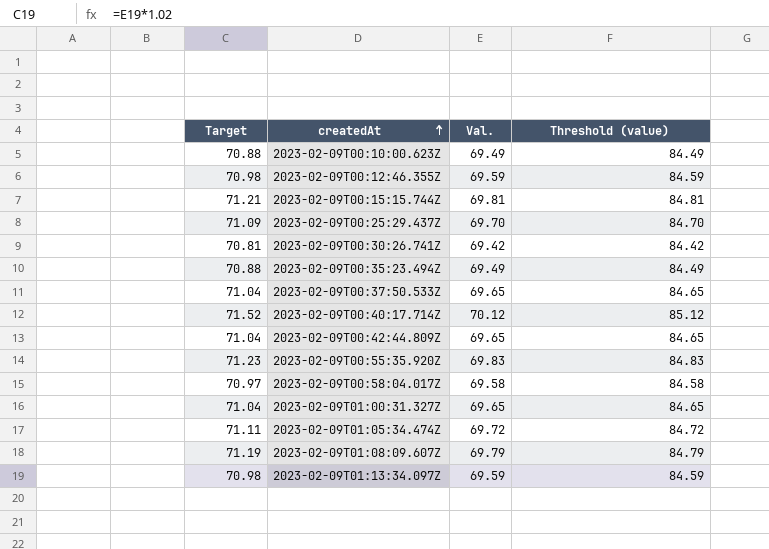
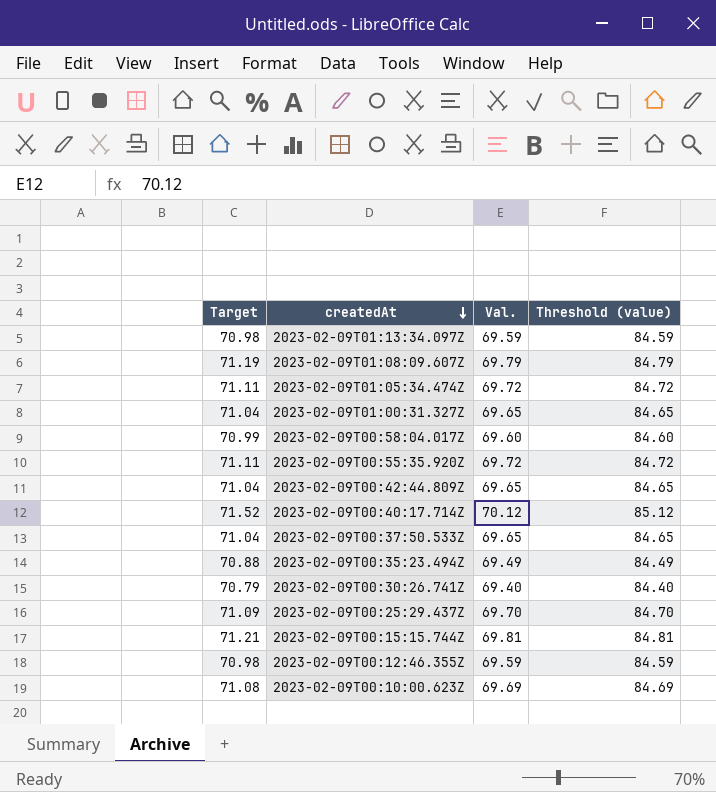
row order: createdAt ascending -> createdAt descending
2023-02-09T00:58:04.017Z | Target: 70.97 -> 70.99
2023-02-09T00:58:04.017Z | Val.: 69.58 -> 69.60
2023-02-09T00:58:04.017Z | Threshold (value): 84.58 -> 84.60
2023-02-09T00:55:35.920Z | Target: 71.23 -> 71.11
2023-02-09T00:55:35.920Z | Val.: 69.83 -> 69.72
2023-02-09T00:55:35.920Z | Threshold (value): 84.83 -> 84.72
2023-02-09T00:30:26.741Z | Target: 70.81 -> 70.79
2023-02-09T00:30:26.741Z | Val.: 69.42 -> 69.40
2023-02-09T00:30:26.741Z | Threshold (value): 84.42 -> 84.40
2023-02-09T00:10:00.623Z | Target: 70.88 -> 71.08
2023-02-09T00:10:00.623Z | Val.: 69.49 -> 69.69
2023-02-09T00:10:00.623Z | Threshold (value): 84.49 -> 84.69

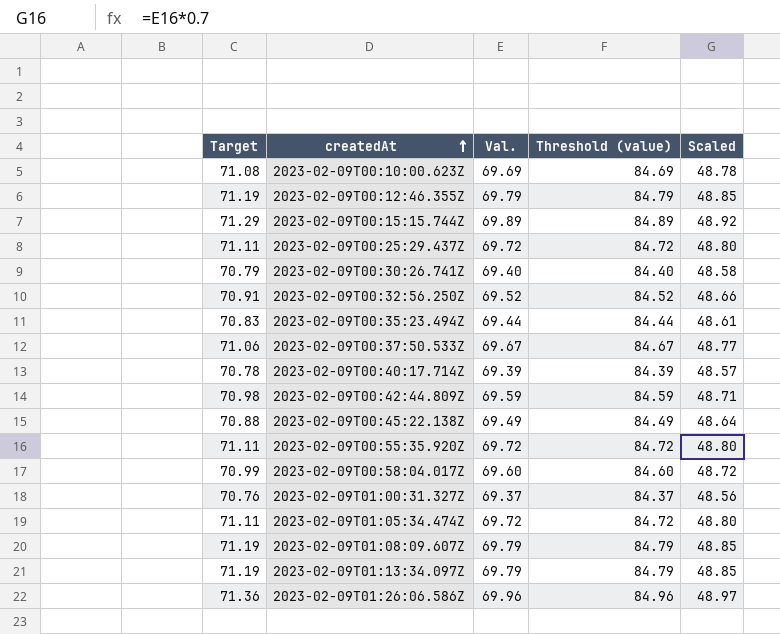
row order: createdAt descending -> createdAt ascending
column Scaled | formula: none -> [Val.] * 0.7
2023-02-09T00:12:46.355Z | Target: 70.98 -> 71.19
2023-02-09T00:12:46.355Z | Val.: 69.59 -> 69.79
2023-02-09T00:12:46.355Z | Threshold (value): 84.59 -> 84.79
2023-02-09T00:15:15.744Z | Target: 71.21 -> 71.29
2023-02-09T00:15:15.744Z | Val.: 69.81 -> 69.89
2023-02-09T00:15:15.744Z | Threshold (value): 84.81 -> 84.89
2023-02-09T00:25:29.437Z | Target: 71.09 -> 71.11
2023-02-09T00:25:29.437Z | Val.: 69.70 -> 69.72
2023-02-09T00:25:29.437Z | Threshold (value): 84.70 -> 84.72
row 2023-02-09T00:32:56.250Z: none -> 70.91 | 69.52 | 84.52 | 48.66
2023-02-09T00:35:23.494Z | Target: 70.88 -> 70.83
2023-02-09T00:35:23.494Z | Val.: 69.49 -> 69.44
2023-02-09T00:35:23.494Z | Threshold (value): 84.49 -> 84.44
2023-02-09T00:37:50.533Z | Target: 71.04 -> 71.06
2023-02-09T00:37:50.533Z | Val.: 69.65 -> 69.67
2023-02-09T00:37:50.533Z | Threshold (value): 84.65 -> 84.67
2023-02-09T00:40:17.714Z | Target: 71.52 -> 70.78
2023-02-09T00:40:17.714Z | Val.: 70.12 -> 69.39
2023-02-09T00:40:17.714Z | Threshold (value): 85.12 -> 84.39
2023-02-09T00:42:44.809Z | Target: 71.04 -> 70.98
2023-02-09T00:42:44.809Z | Val.: 69.65 -> 69.59
2023-02-09T00:42:44.809Z | Threshold (value): 84.65 -> 84.59
row 2023-02-09T00:45:22.138Z: none -> 70.88 | 69.49 | 84.49 | 48.64
2023-02-09T01:00:31.327Z | Target: 71.04 -> 70.76
2023-02-09T01:00:31.327Z | Val.: 69.65 -> 69.37
2023-02-09T01:00:31.327Z | Threshold (value): 84.65 -> 84.37
2023-02-09T01:13:34.097Z | Target: 70.98 -> 71.19
2023-02-09T01:13:34.097Z | Val.: 69.59 -> 69.79
2023-02-09T01:13:34.097Z | Threshold (value): 84.59 -> 84.79
row 2023-02-09T01:26:06.586Z: none -> 71.36 | 69.96 | 84.96 | 48.97

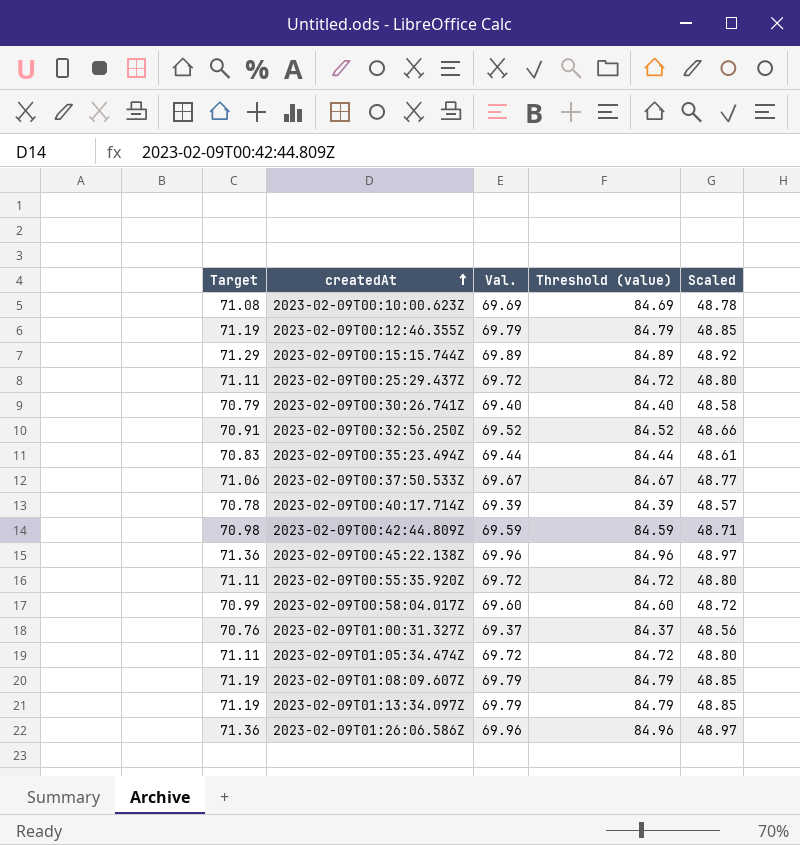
2023-02-09T00:45:22.138Z | Target: 70.88 -> 71.36
2023-02-09T00:45:22.138Z | Val.: 69.49 -> 69.96
2023-02-09T00:45:22.138Z | Threshold (value): 84.49 -> 84.96
2023-02-09T00:45:22.138Z | Scaled: 48.64 -> 48.97

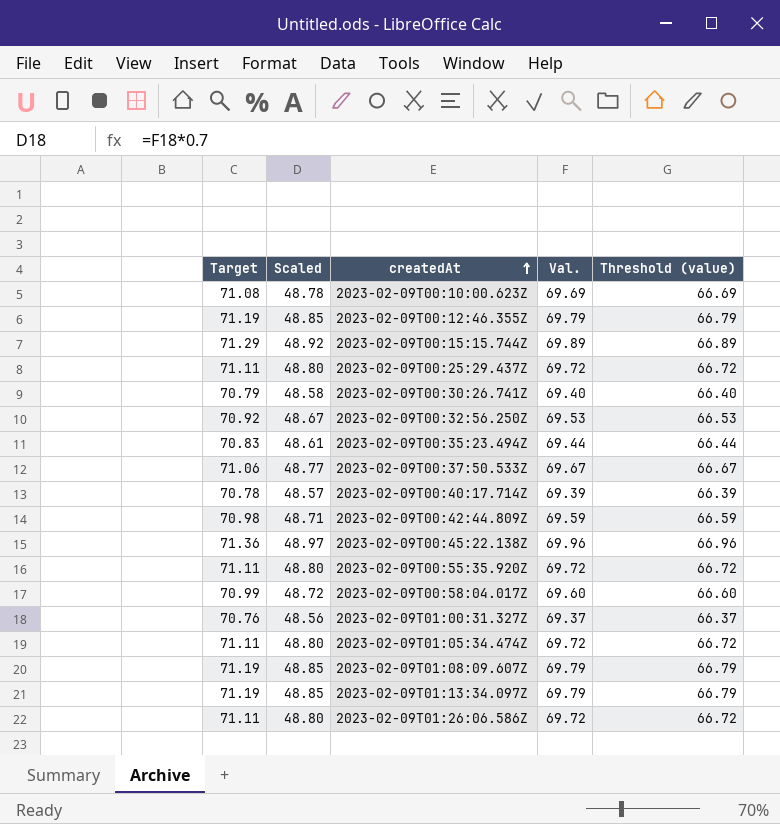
column Scaled | position: 5 -> 2
column Threshold (value) | formula: [Val.] + 15 -> [Val.] - 3
2023-02-09T00:32:56.250Z | Target: 70.91 -> 70.92
2023-02-09T00:32:56.250Z | Scaled: 48.66 -> 48.67
2023-02-09T00:32:56.250Z | Val.: 69.52 -> 69.53
2023-02-09T01:26:06.586Z | Target: 71.36 -> 71.11
2023-02-09T01:26:06.586Z | Scaled: 48.97 -> 48.80
2023-02-09T01:26:06.586Z | Val.: 69.96 -> 69.72

